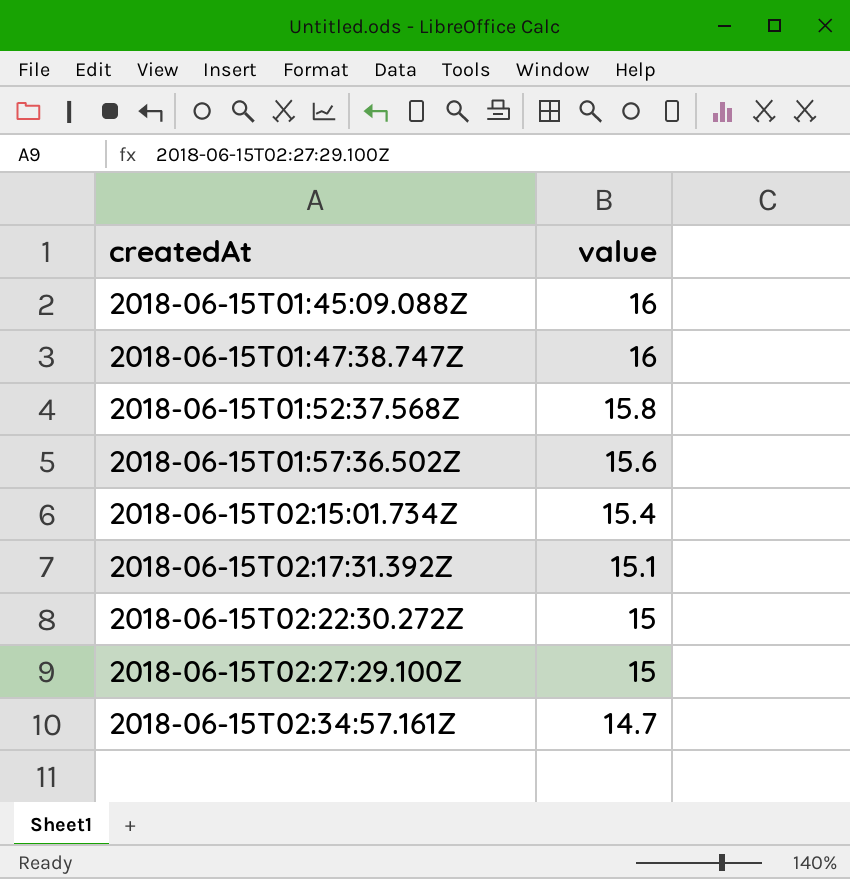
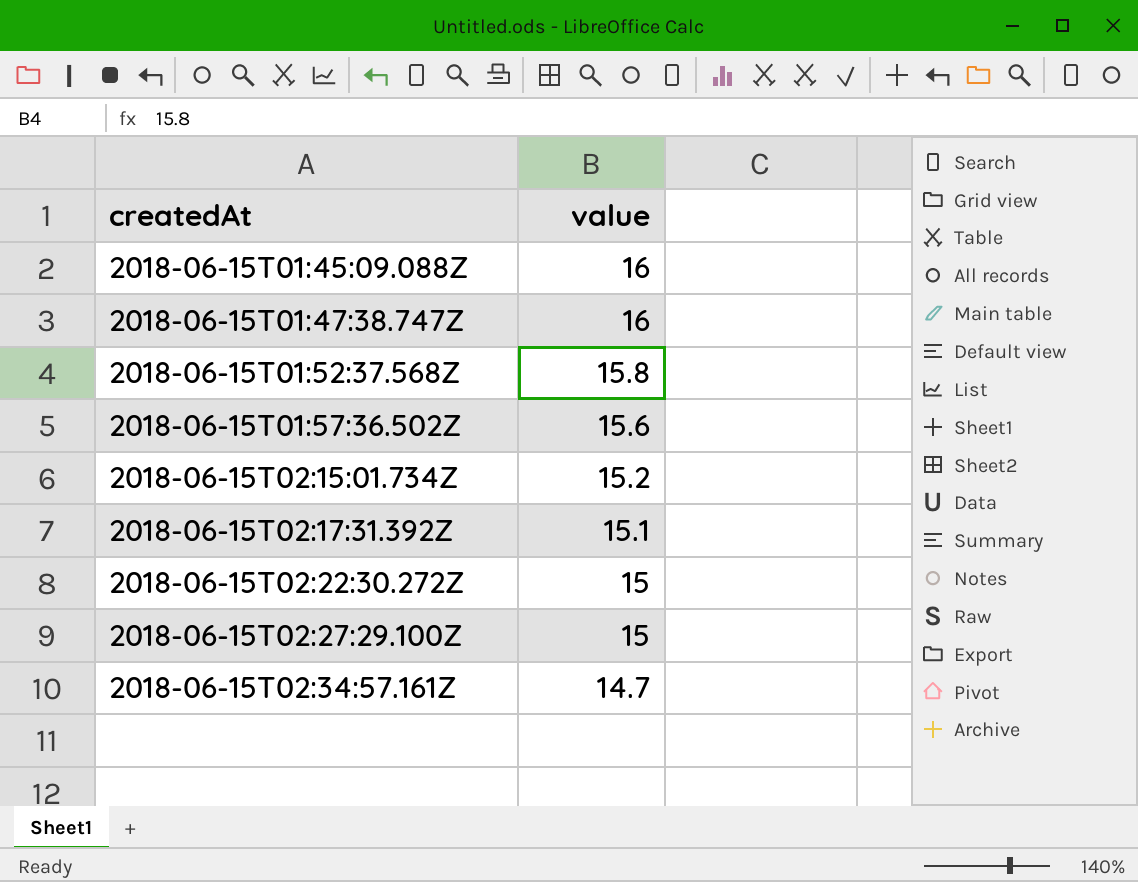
2018-06-15T02:15:01.734Z | value: 15.4 -> 15.2

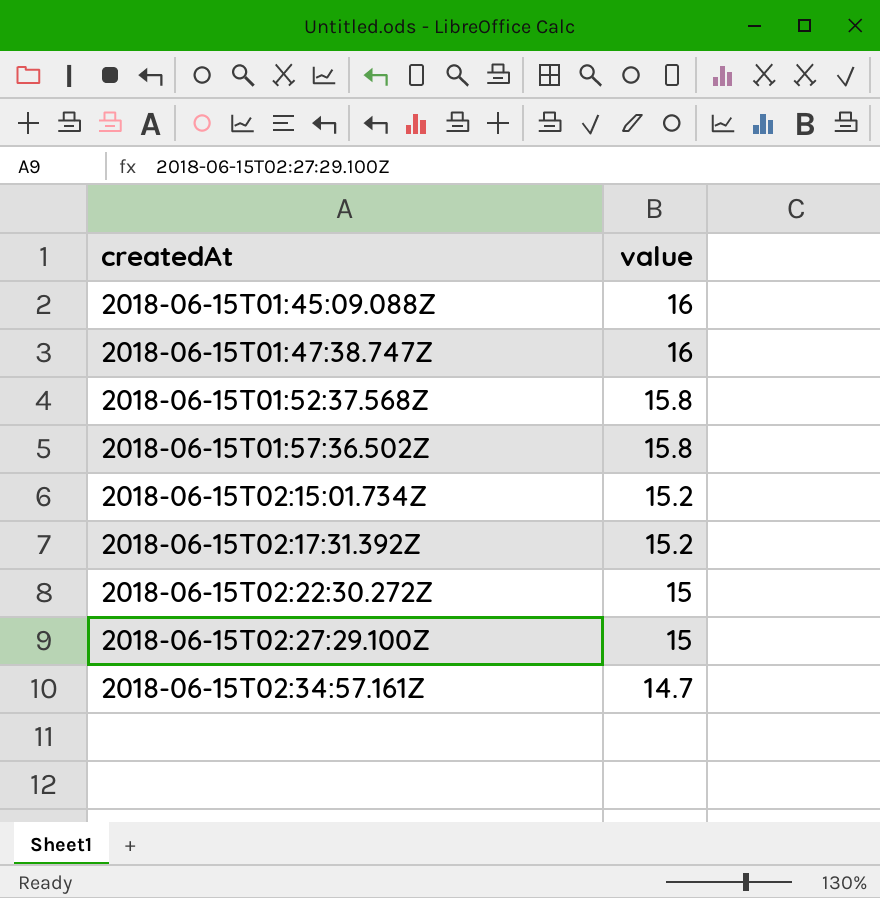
2018-06-15T01:57:36.502Z | value: 15.6 -> 15.8
2018-06-15T02:17:31.392Z | value: 15.1 -> 15.2

